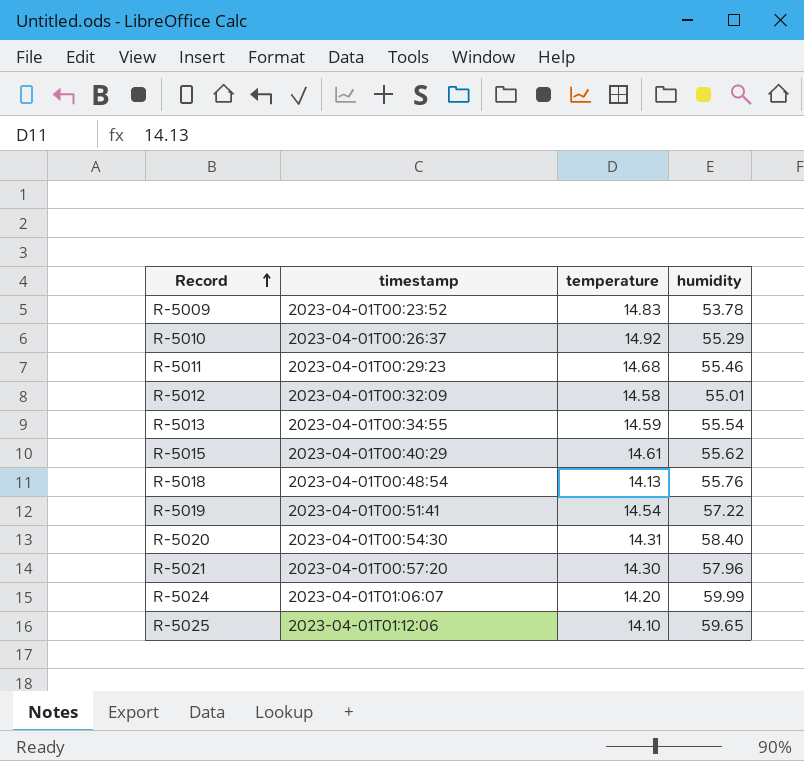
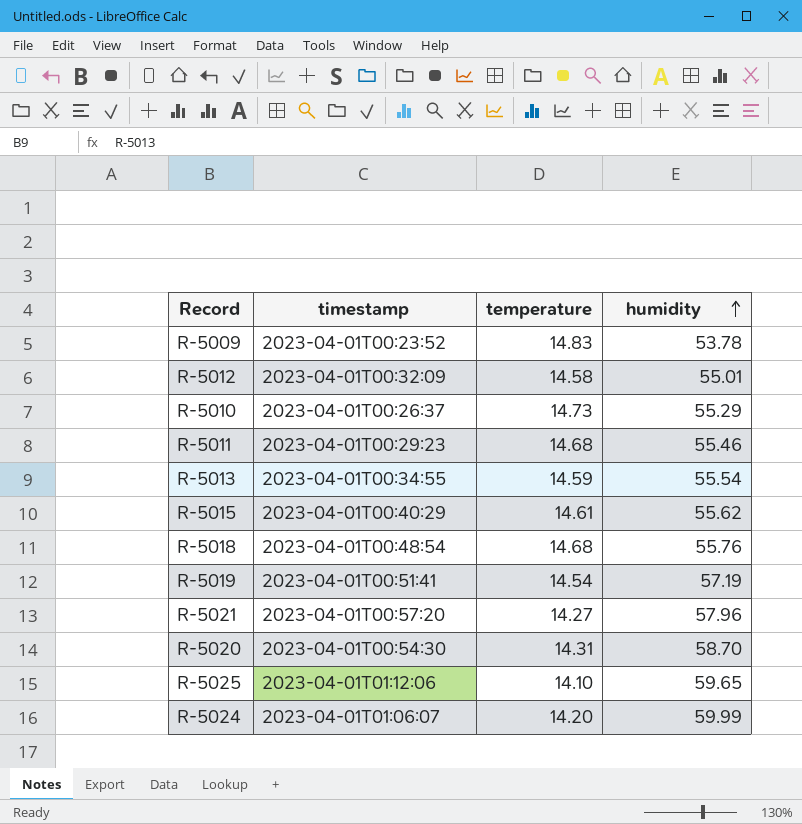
row order: Record ascending -> humidity ascending
R-5010 | temperature: 14.92 -> 14.73
R-5018 | temperature: 14.13 -> 14.68
R-5019 | humidity: 57.22 -> 57.19
R-5021 | temperature: 14.30 -> 14.27
R-5020 | humidity: 58.40 -> 58.70

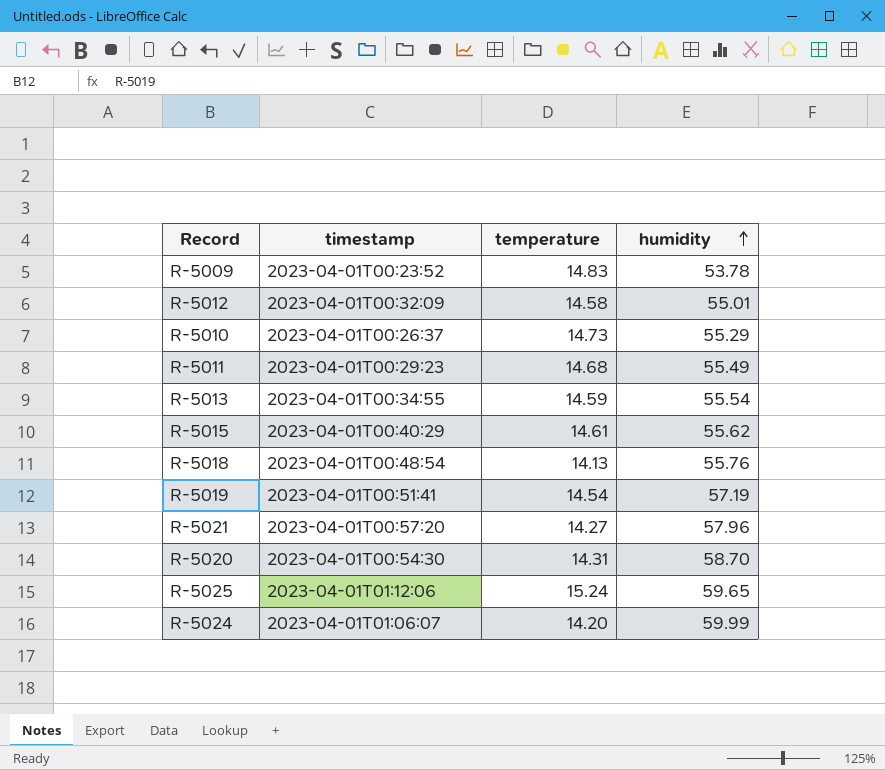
R-5011 | humidity: 55.46 -> 55.49
R-5018 | temperature: 14.68 -> 14.13
R-5025 | temperature: 14.10 -> 15.24

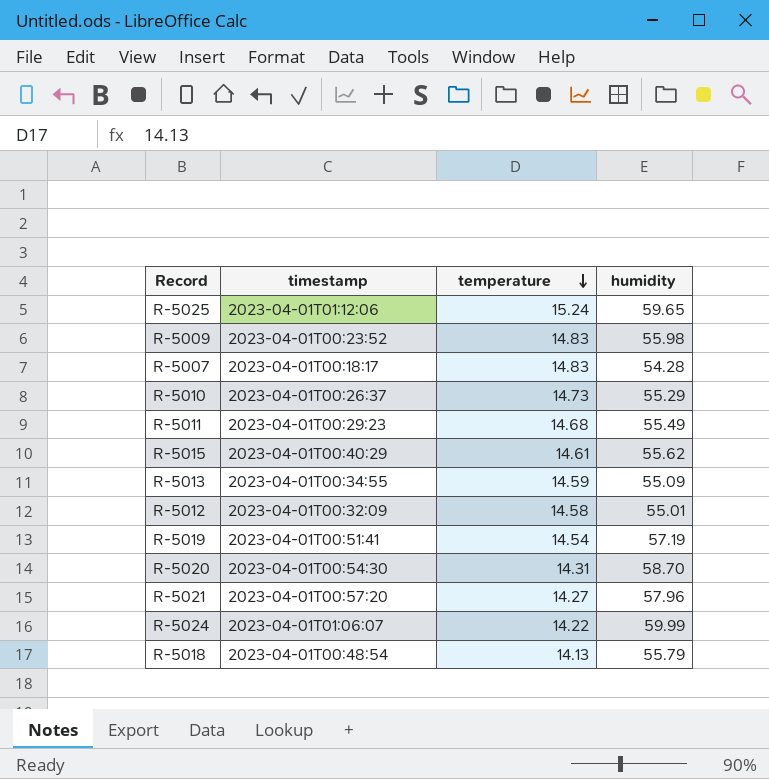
row order: humidity ascending -> temperature descending
R-5009 | humidity: 53.78 -> 55.98
row R-5007: none -> 2023-04-01T00:18:17 | 14.83 | 54.28
R-5013 | humidity: 55.54 -> 55.09
R-5024 | temperature: 14.20 -> 14.22
R-5018 | humidity: 55.76 -> 55.79

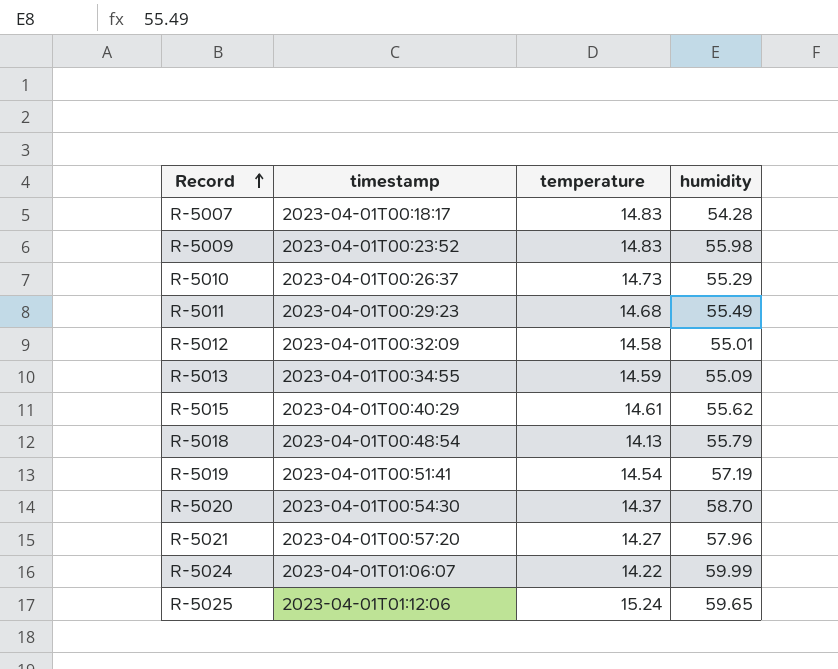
row order: temperature descending -> Record ascending
R-5020 | temperature: 14.31 -> 14.37

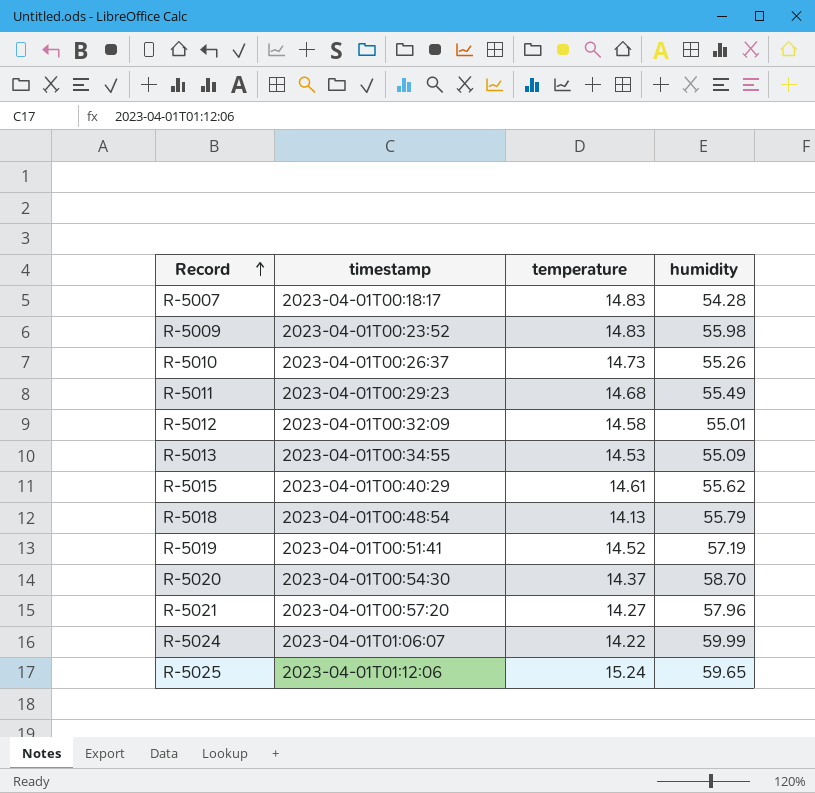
R-5010 | humidity: 55.29 -> 55.26
R-5013 | temperature: 14.59 -> 14.53
R-5019 | temperature: 14.54 -> 14.52

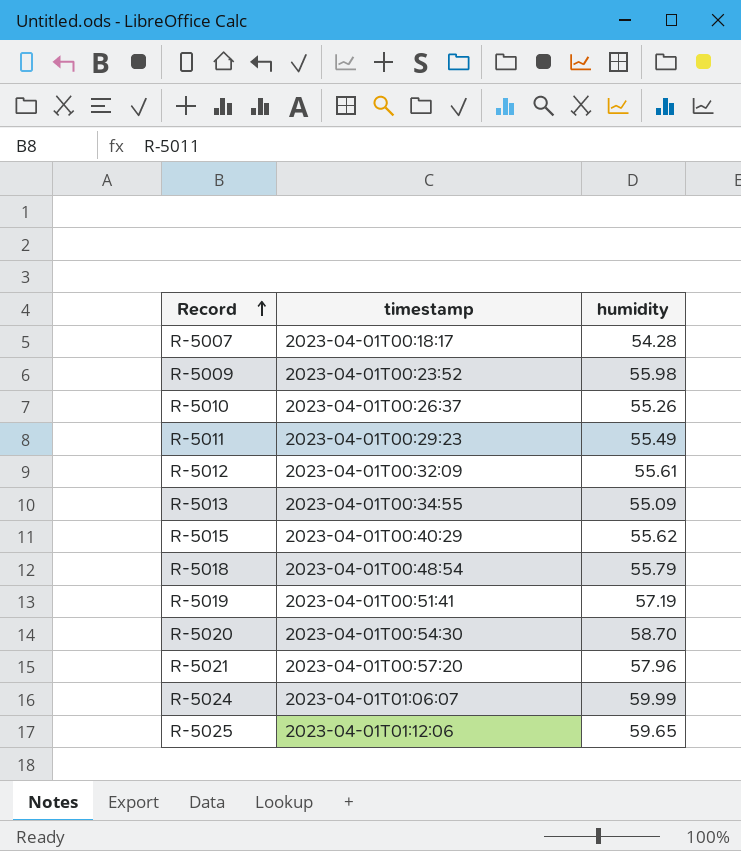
column temperature | position: 3 -> none
R-5012 | humidity: 55.01 -> 55.61

